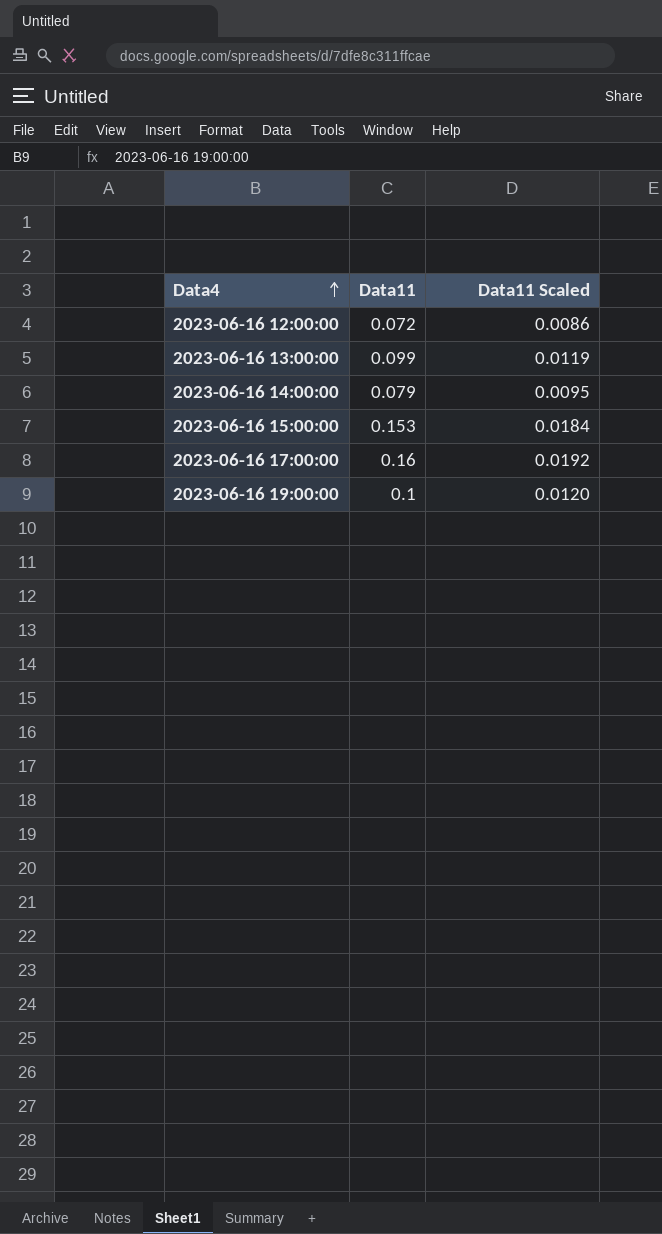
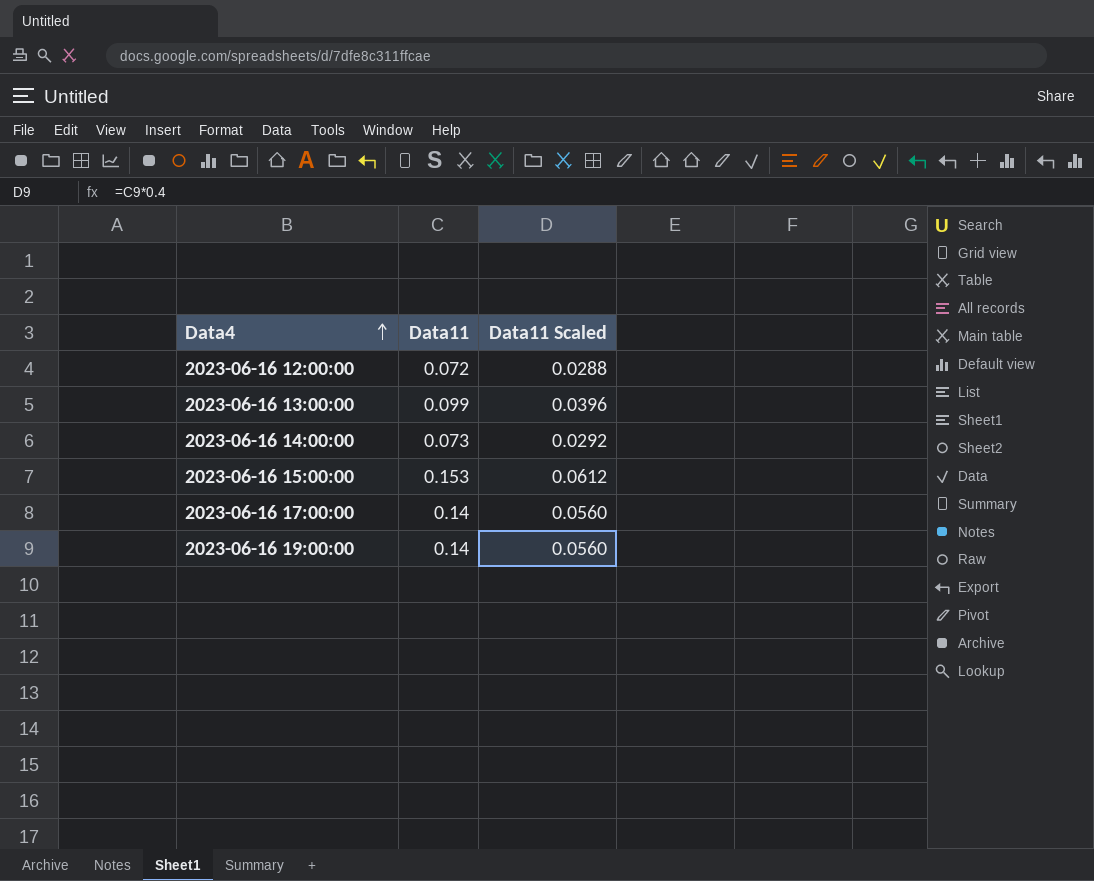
column Data11 Scaled | formula: [Data11] * 0.12 -> [Data11] * 0.4
2023-06-16 14:00:00 | Data11: 0.079 -> 0.073
2023-06-16 17:00:00 | Data11: 0.16 -> 0.14
2023-06-16 19:00:00 | Data11: 0.1 -> 0.14

